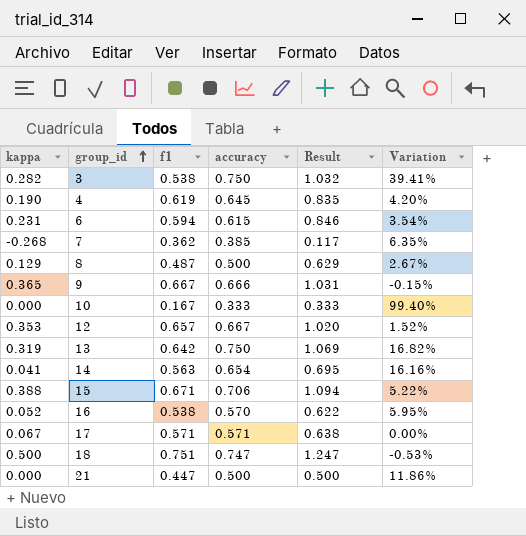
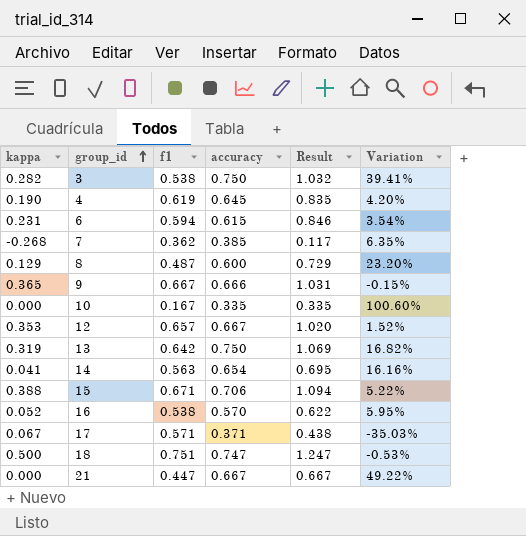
8 | accuracy: 0.500 -> 0.600
8 | Result: 0.629 -> 0.729
8 | Variation: 2.67% -> 23.20%
10 | accuracy: 0.333 -> 0.335
10 | Result: 0.333 -> 0.335
10 | Variation: 99.40% -> 100.60%
17 | accuracy: 0.571 -> 0.371
17 | Result: 0.638 -> 0.438
17 | Variation: 0.00% -> -35.03%
21 | accuracy: 0.500 -> 0.667
21 | Result: 0.500 -> 0.667
21 | Variation: 11.86% -> 49.22%

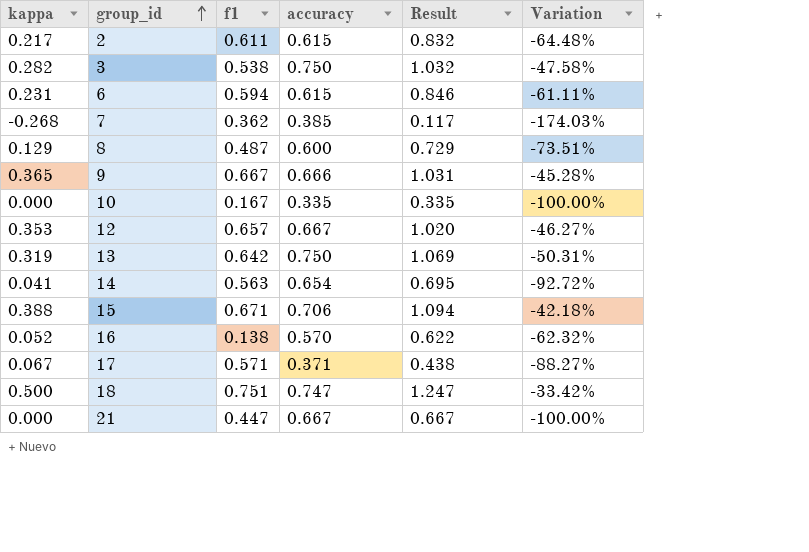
column Variation | formula: ([accuracy] - [f1]) / [f1] -> ([kappa] - [f1]) / [f1]
row 4: 0.190 | 0.619 | 0.645 | 0.835 | 4.20% -> none
row 2: none -> 0.217 | 0.611 | 0.615 | 0.832 | -64.48%
16 | f1: 0.538 -> 0.138

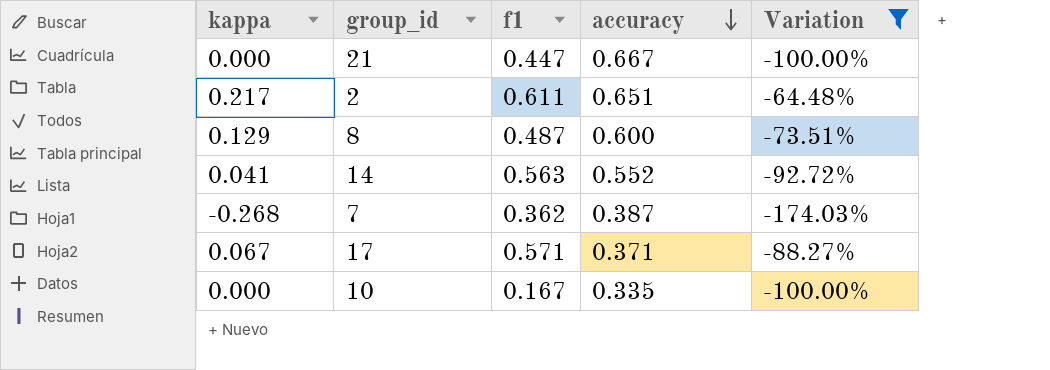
filter: none -> Variation <= -64.48%
row order: group_id ascending -> accuracy descending
column Result | formula: [kappa] + [accuracy] -> none
2 | accuracy: 0.615 -> 0.651
14 | accuracy: 0.654 -> 0.552
7 | accuracy: 0.385 -> 0.387

